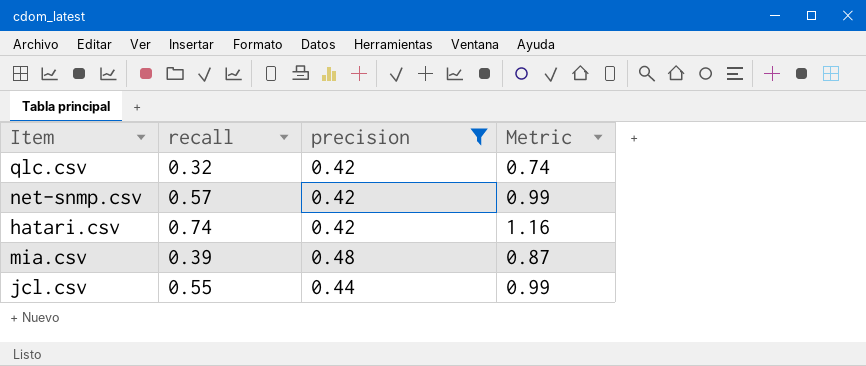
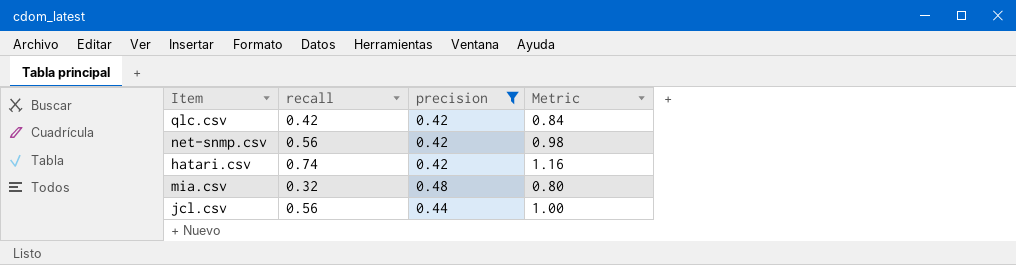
qlc.csv | recall: 0.32 -> 0.42
qlc.csv | Metric: 0.74 -> 0.84
net-snmp.csv | recall: 0.57 -> 0.56
net-snmp.csv | Metric: 0.99 -> 0.98
mia.csv | recall: 0.39 -> 0.32
mia.csv | Metric: 0.87 -> 0.80
jcl.csv | recall: 0.55 -> 0.56
jcl.csv | Metric: 0.99 -> 1.00

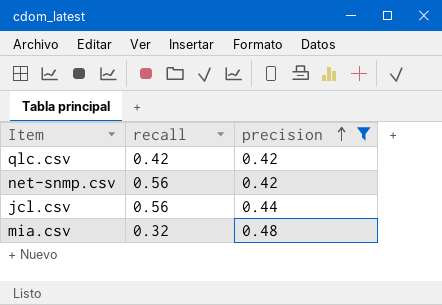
row order: none -> precision ascending
column Metric | formula: [recall] + [precision] -> none
row hatari.csv: 0.74 | 0.42 | 1.16 -> none

